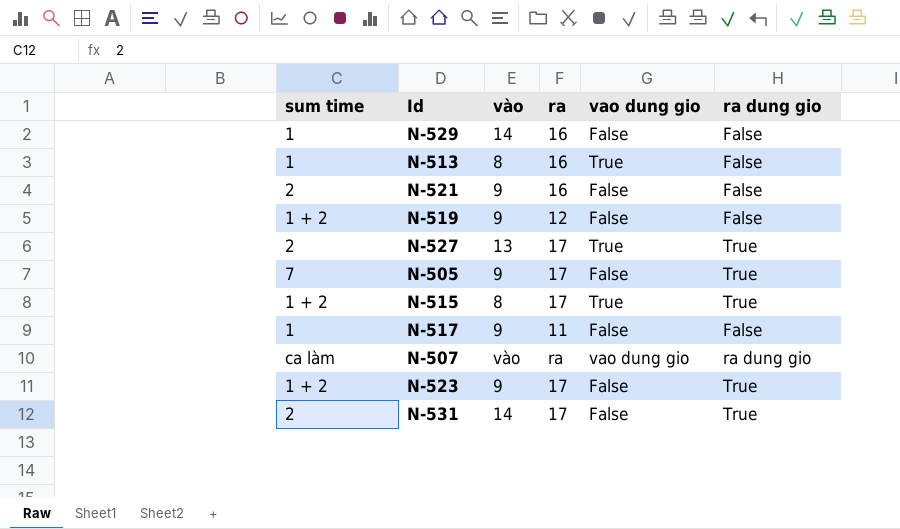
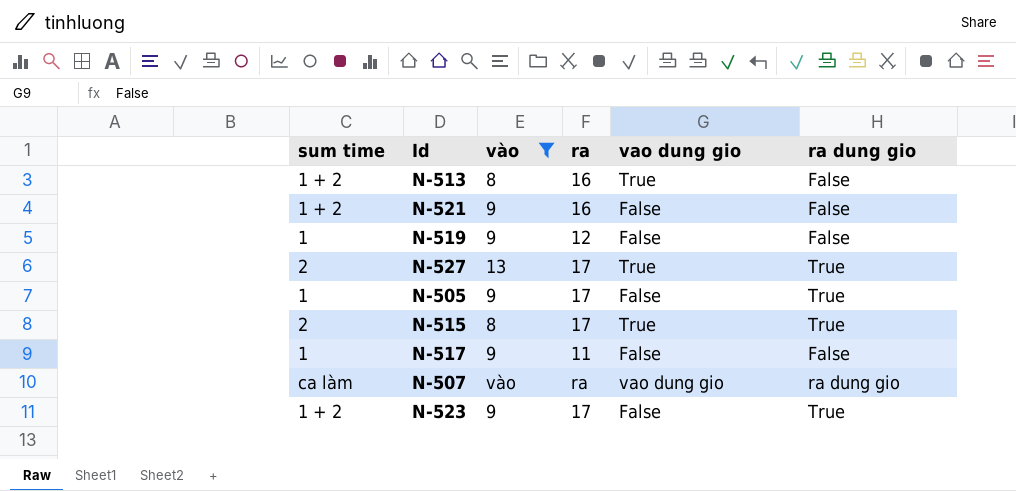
filter: none -> vào != 14
N-513 | sum time: 1 -> 1 + 2
N-521 | sum time: 2 -> 1 + 2
N-519 | sum time: 1 + 2 -> 1
N-505 | sum time: 7 -> 1
N-515 | sum time: 1 + 2 -> 2

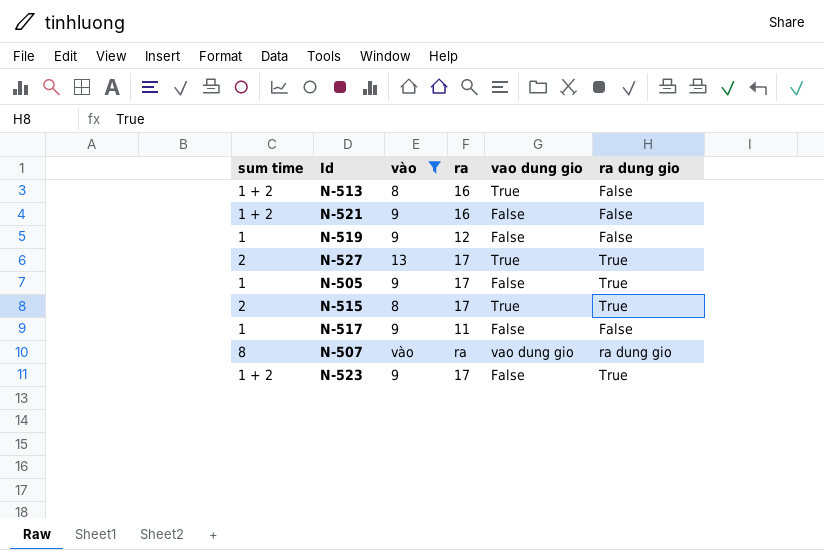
N-507 | sum time: ca làm -> 8

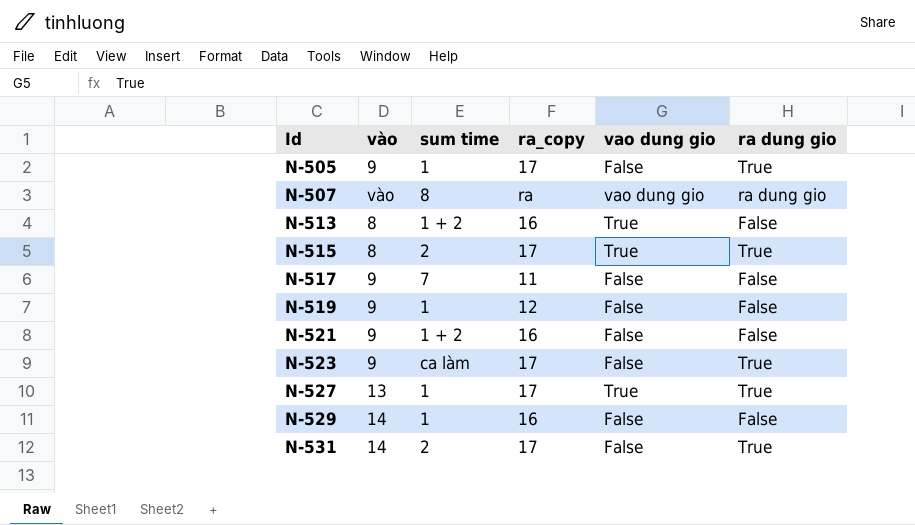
filter: vào != 14 -> none
row order: none -> Id ascending
column sum time | position: 1 -> 3
column name: ra -> ra_copy
N-517 | sum time: 1 -> 7
N-523 | sum time: 1 + 2 -> ca làm
N-527 | sum time: 2 -> 1

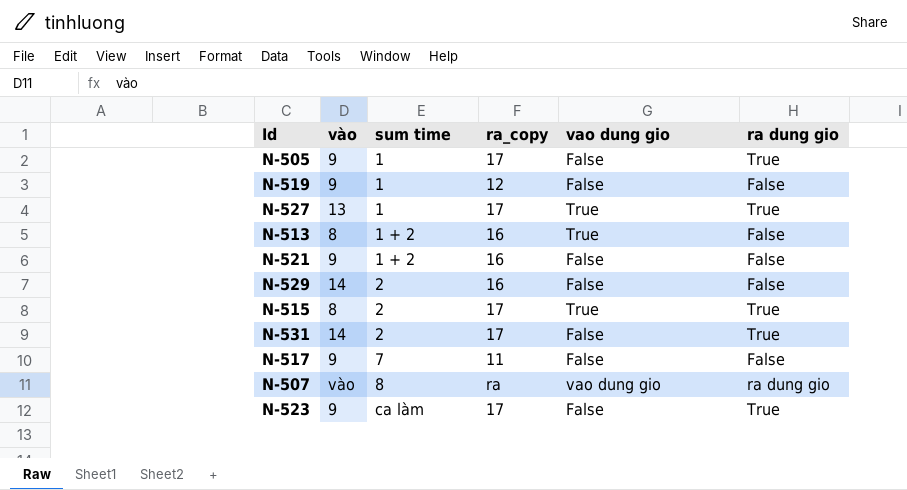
row order: Id ascending -> sum time ascending
N-529 | sum time: 1 -> 2

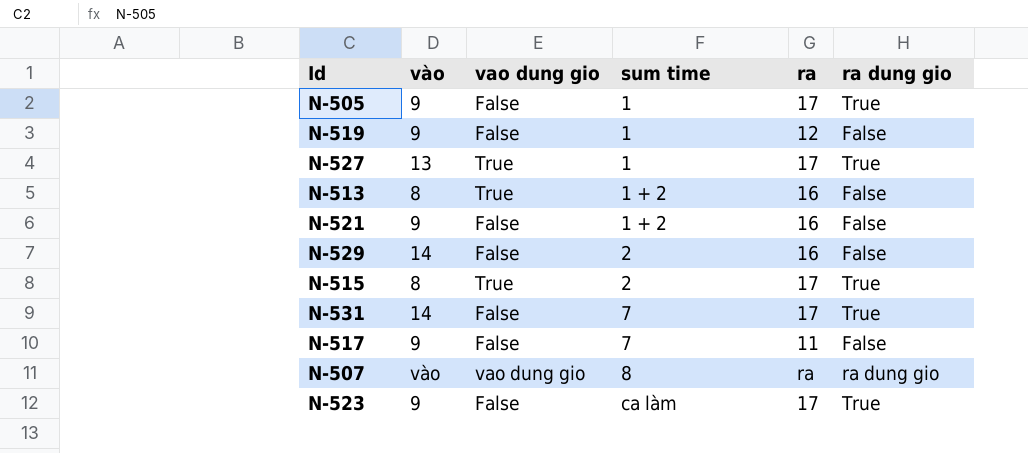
column vao dung gio | position: 5 -> 3
column name: ra_copy -> ra
N-531 | sum time: 2 -> 7

